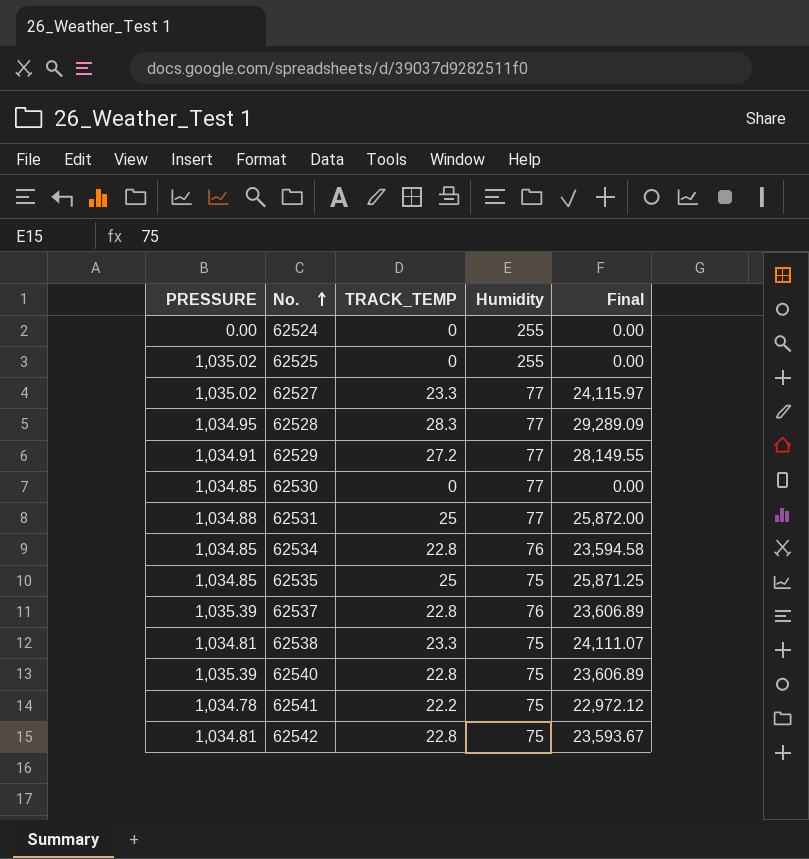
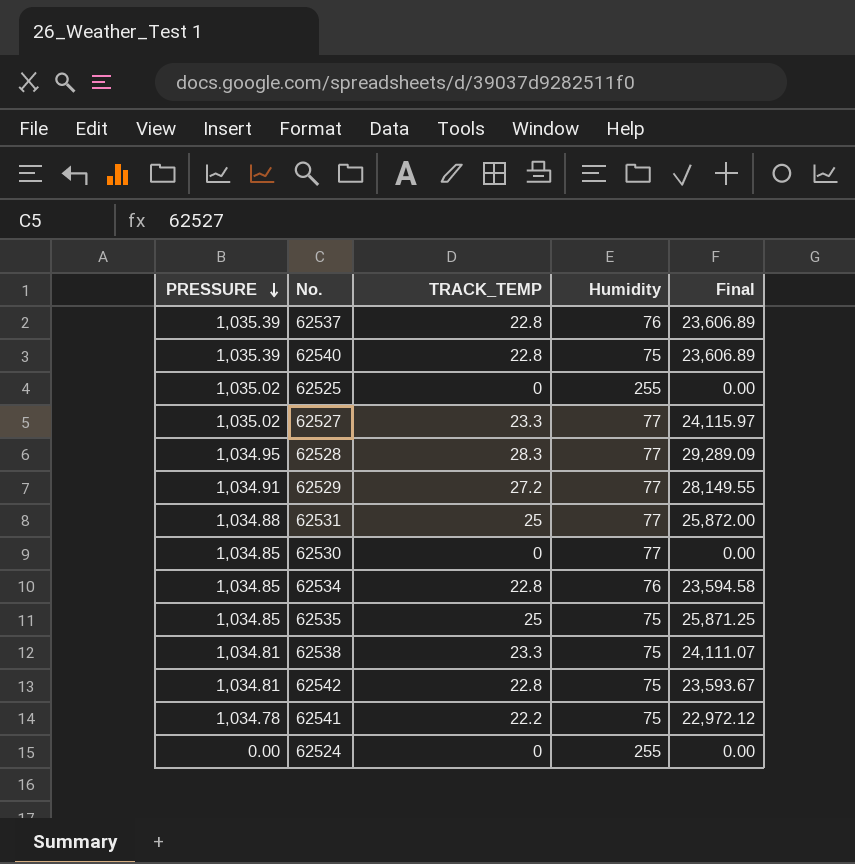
row order: No. ascending -> PRESSURE descending

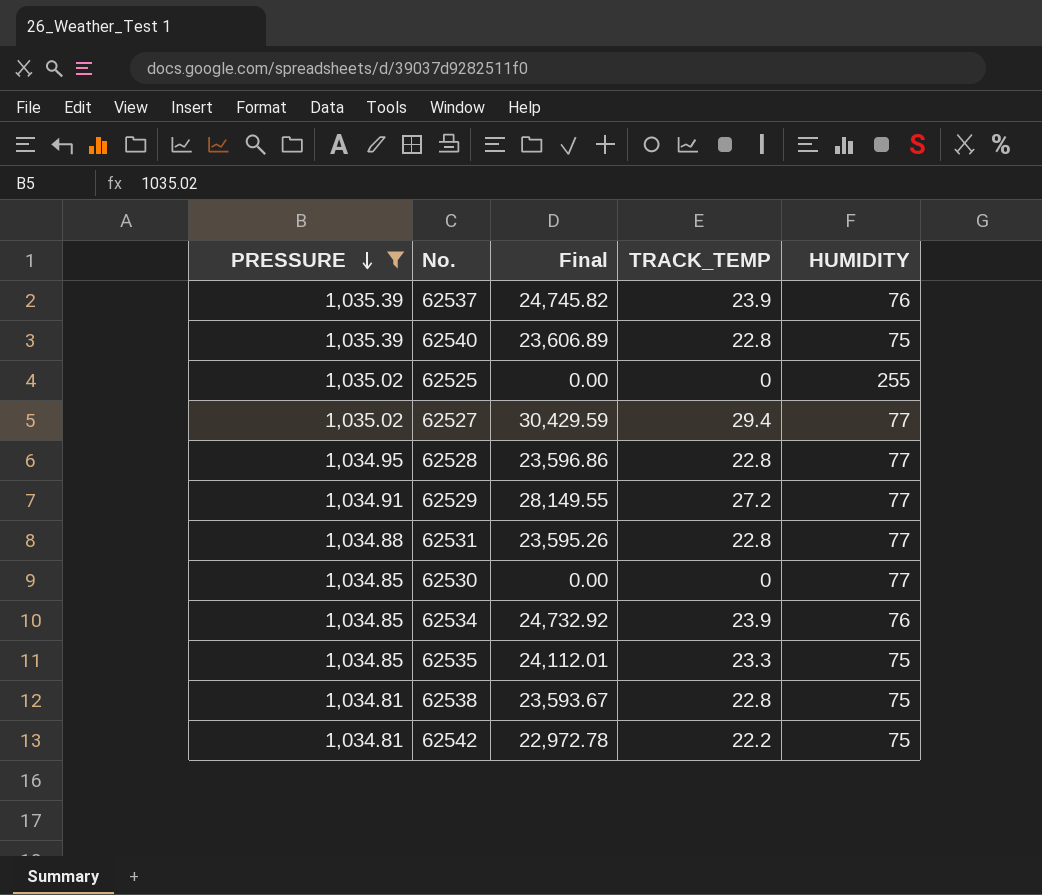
filter: none -> PRESSURE >= 1,034.81
column Final | position: 5 -> 3
column name: Humidity -> HUMIDITY
62537 | Final: 23,606.89 -> 24,745.82
62537 | TRACK_TEMP: 22.8 -> 23.9
62527 | Final: 24,115.97 -> 30,429.59
62527 | TRACK_TEMP: 23.3 -> 29.4
62528 | Final: 29,289.09 -> 23,596.86
62528 | TRACK_TEMP: 28.3 -> 22.8
62531 | Final: 25,872.00 -> 23,595.26
62531 | TRACK_TEMP: 25 -> 22.8
62534 | Final: 23,594.58 -> 24,732.92
62534 | TRACK_TEMP: 22.8 -> 23.9
62535 | Final: 25,871.25 -> 24,112.01
62535 | TRACK_TEMP: 25 -> 23.3
62538 | Final: 24,111.07 -> 23,593.67
62538 | TRACK_TEMP: 23.3 -> 22.8
62542 | Final: 23,593.67 -> 22,972.78
62542 | TRACK_TEMP: 22.8 -> 22.2

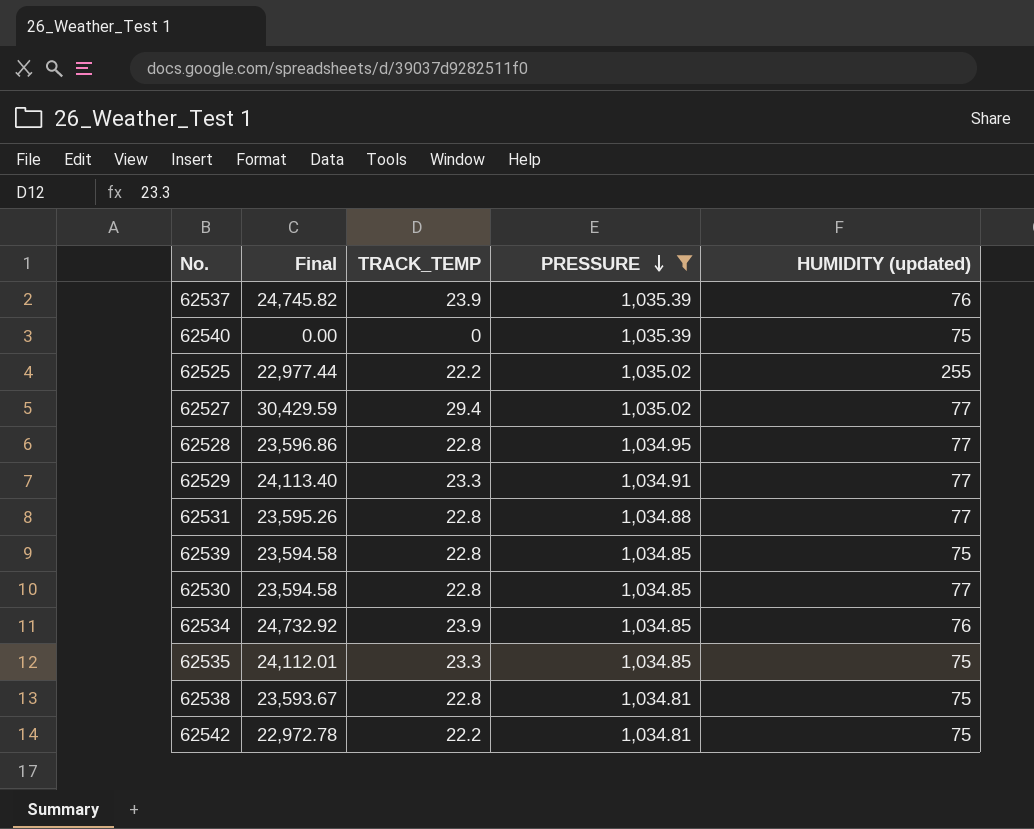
column PRESSURE | position: 1 -> 4
column name: HUMIDITY -> HUMIDITY (updated)
62540 | Final: 23,606.89 -> 0.00
62540 | TRACK_TEMP: 22.8 -> 0
62525 | Final: 0.00 -> 22,977.44
62525 | TRACK_TEMP: 0 -> 22.2
62529 | Final: 28,149.55 -> 24,113.40
62529 | TRACK_TEMP: 27.2 -> 23.3
row 62539: none -> 23,594.58 | 22.8 | 1,034.85 | 75
62530 | Final: 0.00 -> 23,594.58
62530 | TRACK_TEMP: 0 -> 22.8

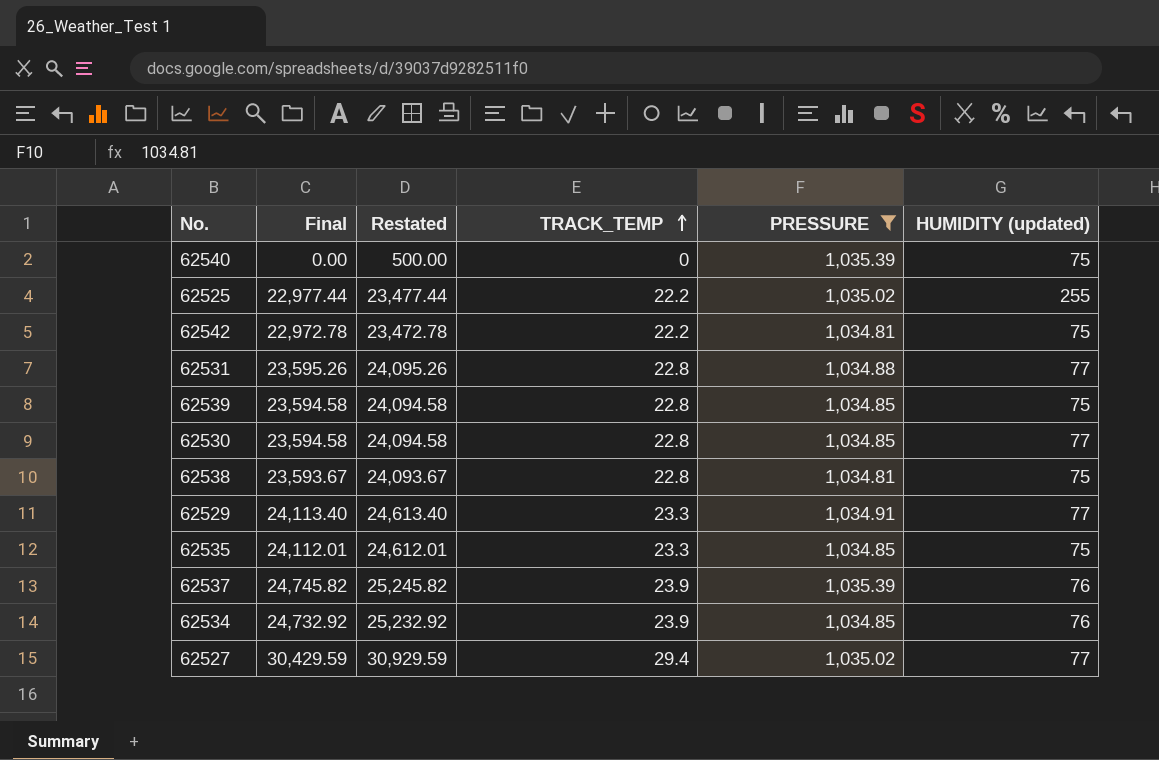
row order: PRESSURE descending -> TRACK_TEMP ascending
column Restated | formula: none -> [Final] + 500
row 62528: 23,596.86 | 22.8 | 1,034.95 | 77 -> none

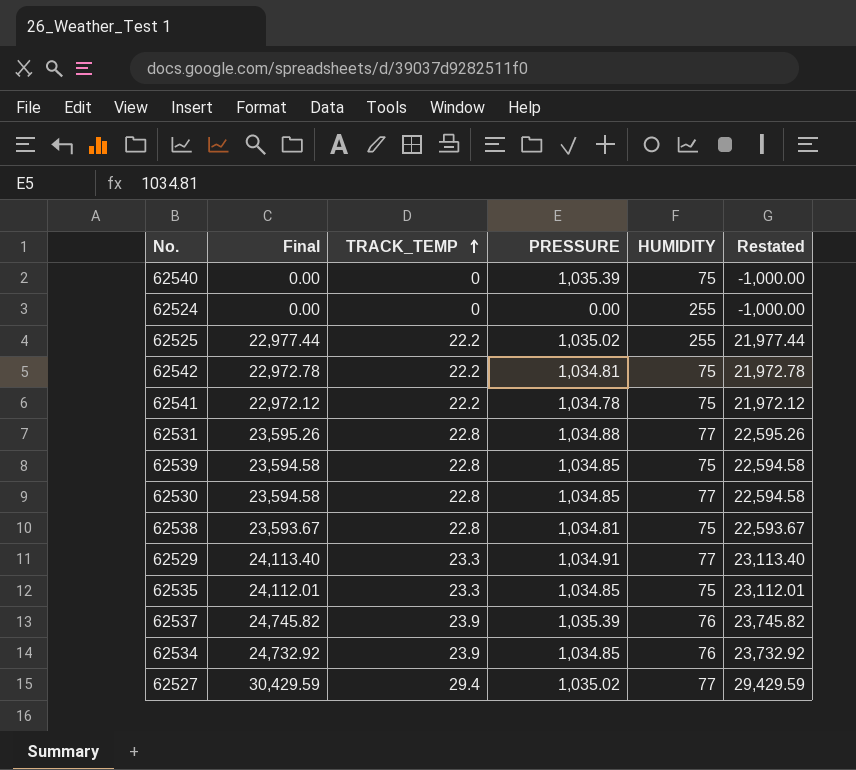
filter: PRESSURE >= 1,034.81 -> none
column name: HUMIDITY (updated) -> HUMIDITY
column Restated | formula: [Final] + 500 -> [Final] - 1000
column Restated | position: 3 -> 6

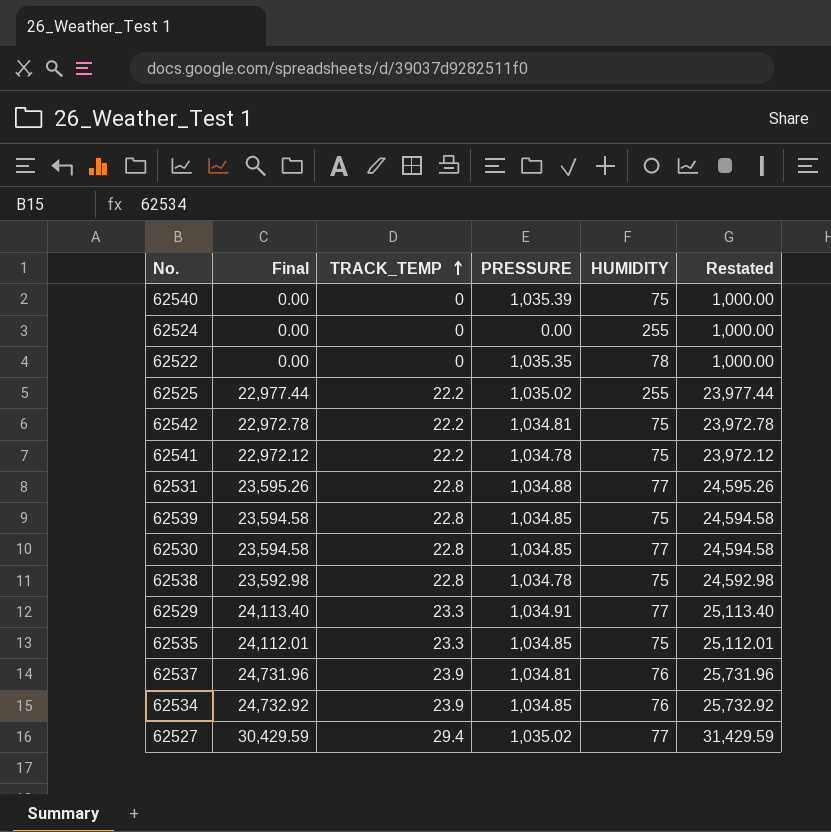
column Restated | formula: [Final] - 1000 -> [Final] + 1000
row 62522: none -> 0.00 | 0 | 1,035.35 | 78 | 1,000.00
62538 | Final: 23,593.67 -> 23,592.98
62538 | PRESSURE: 1,034.81 -> 1,034.78
62537 | Final: 24,745.82 -> 24,731.96
62537 | PRESSURE: 1,035.39 -> 1,034.81

